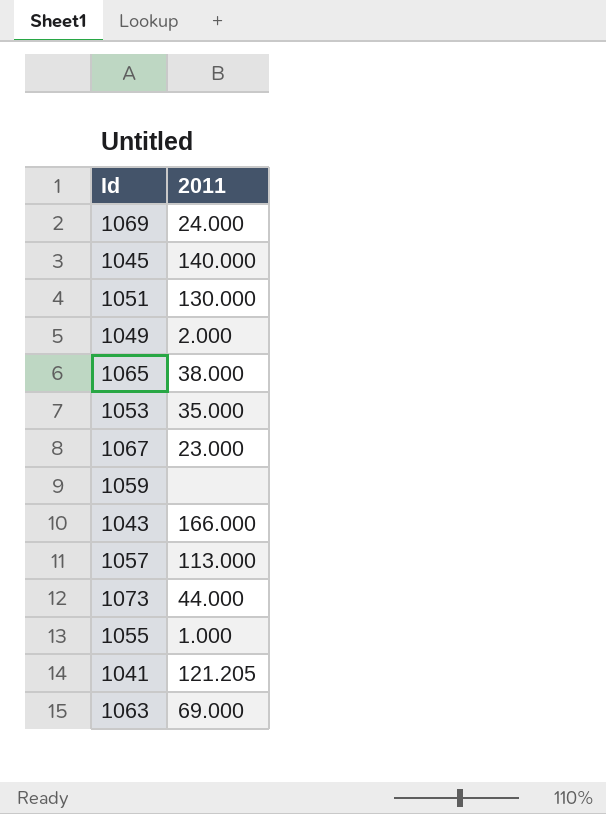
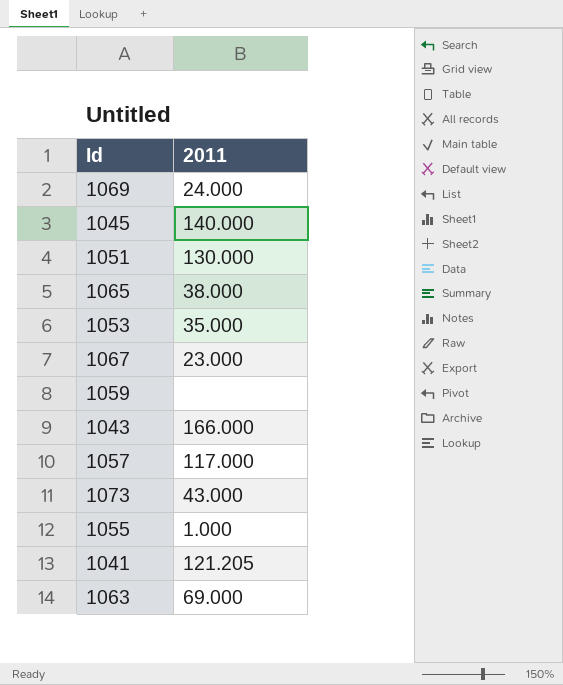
row 1049: 2.000 -> none
1057 | 2011: 113.000 -> 117.000
1073 | 2011: 44.000 -> 43.000

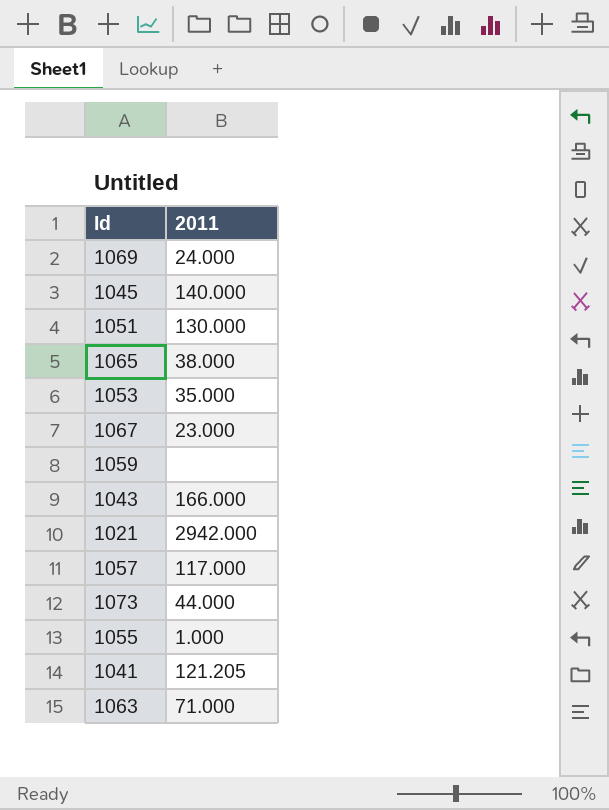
row 1021: none -> 2942.000
1073 | 2011: 43.000 -> 44.000
1063 | 2011: 69.000 -> 71.000

